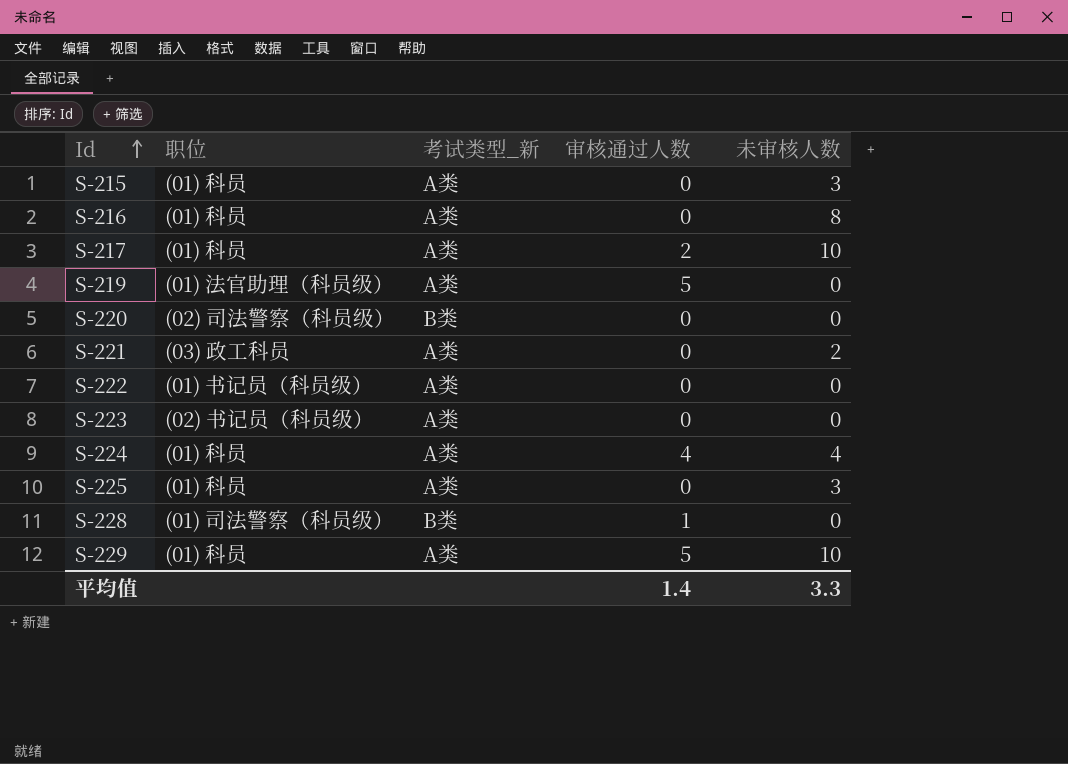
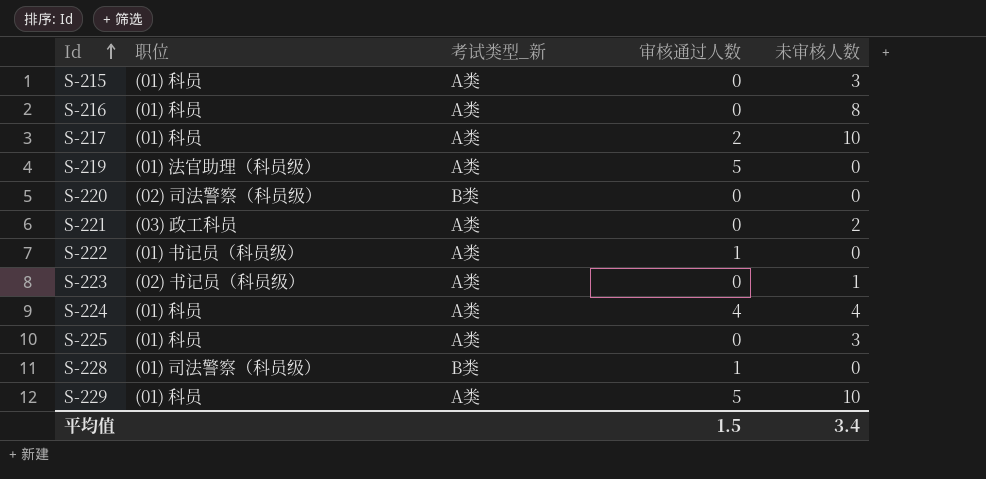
S-222 | 审核通过人数: 0 -> 1
S-223 | 未审核人数: 0 -> 1
平均值 | 审核通过人数: 1.4 -> 1.5
平均值 | 未审核人数: 3.3 -> 3.4

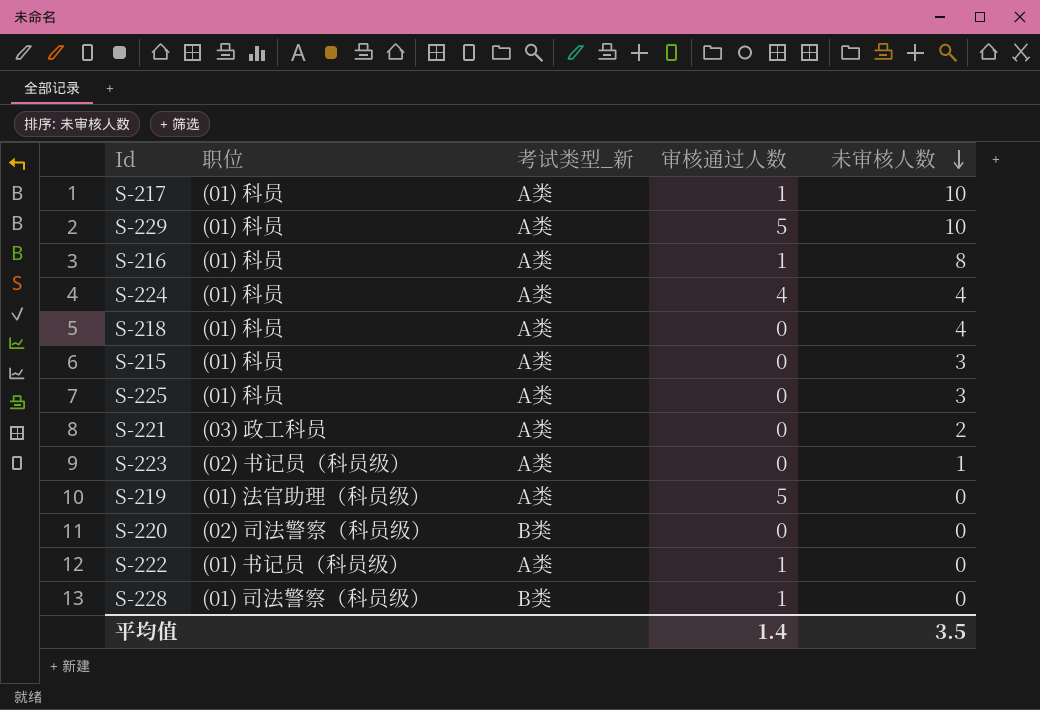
row order: Id ascending -> 未审核人数 descending
S-217 | 审核通过人数: 2 -> 1
S-216 | 审核通过人数: 0 -> 1
row S-218: none -> (01) 科员 | A类 | 0 | 4
平均值 | 审核通过人数: 1.5 -> 1.4
平均值 | 未审核人数: 3.4 -> 3.5

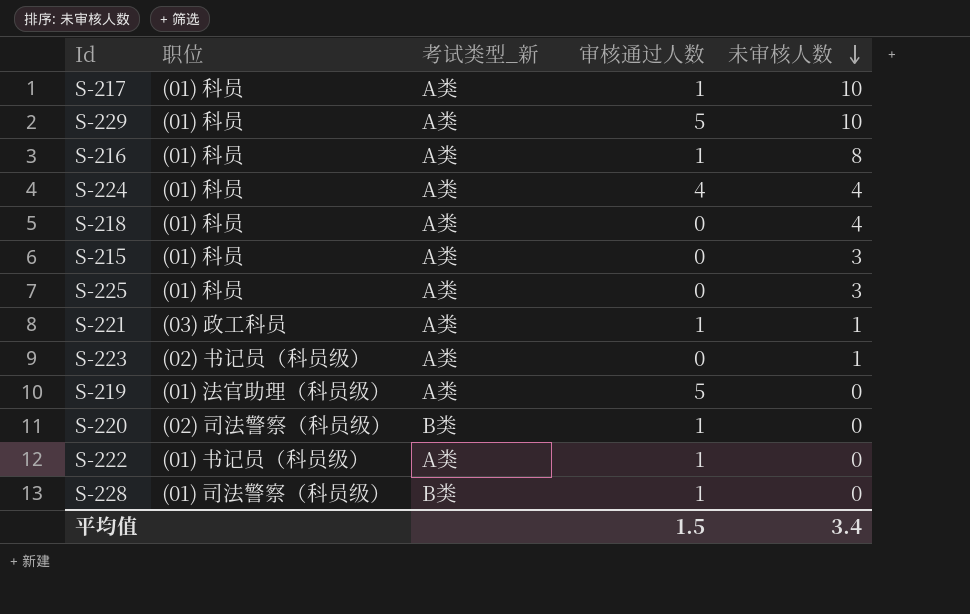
S-221 | 审核通过人数: 0 -> 1
S-221 | 未审核人数: 2 -> 1
S-220 | 审核通过人数: 0 -> 1
平均值 | 审核通过人数: 1.4 -> 1.5
平均值 | 未审核人数: 3.5 -> 3.4

